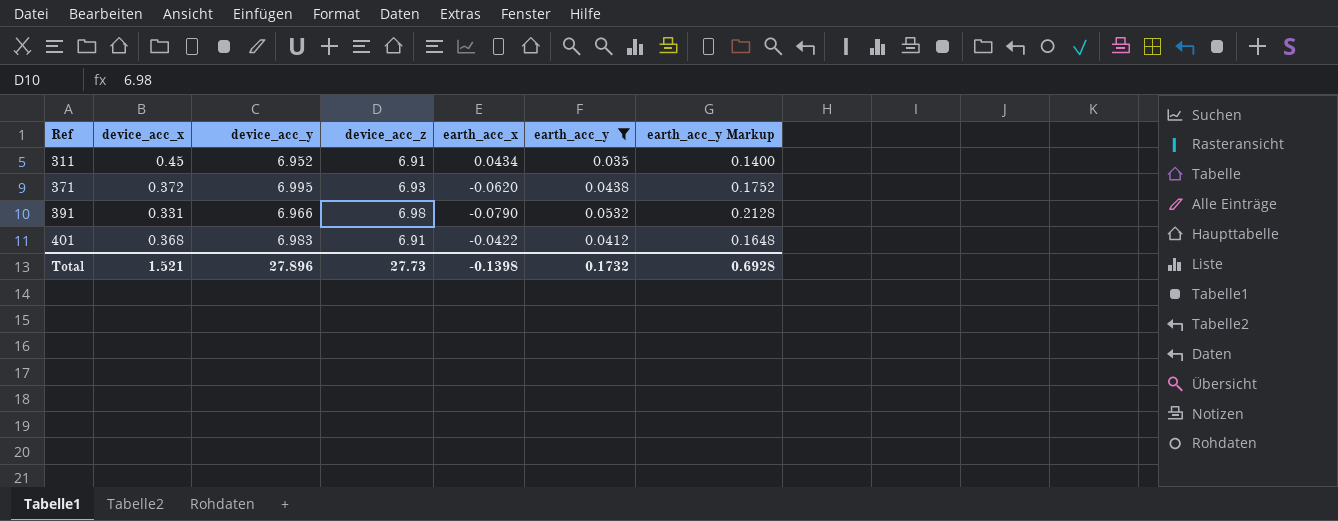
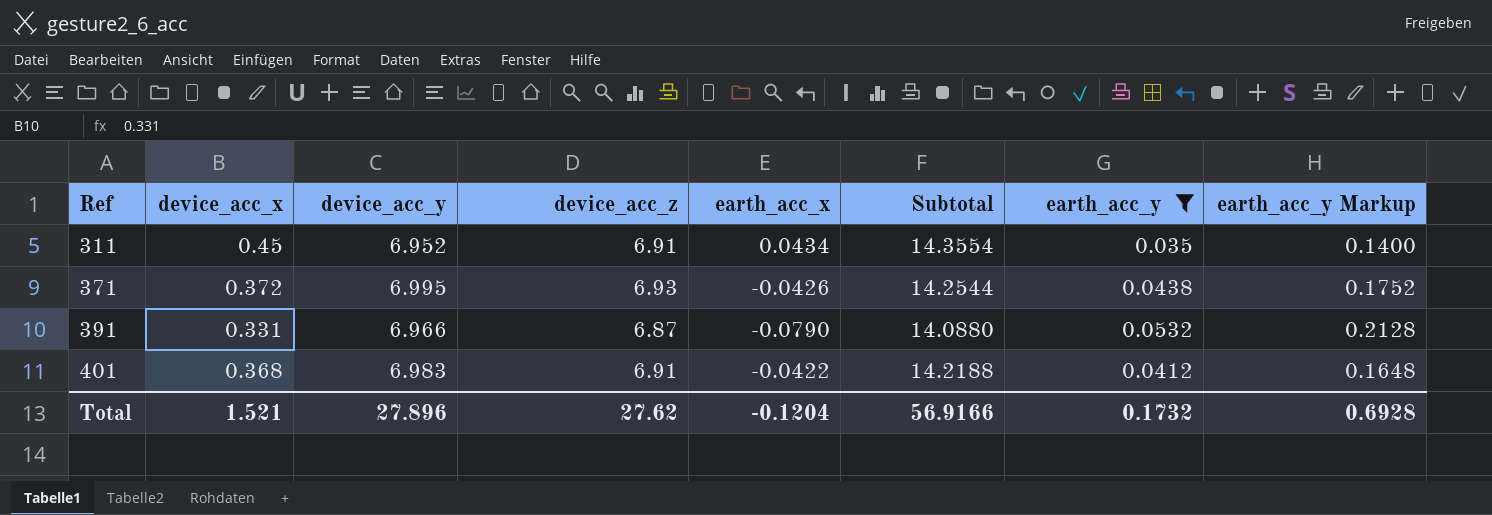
column Subtotal | formula: none -> [device_acc_x] + [device_acc_y] + [device_acc_z] + [earth_acc_x]
371 | earth_acc_x: -0.0620 -> -0.0426
391 | device_acc_z: 6.98 -> 6.87
Total | device_acc_z: 27.73 -> 27.62
Total | earth_acc_x: -0.1398 -> -0.1204

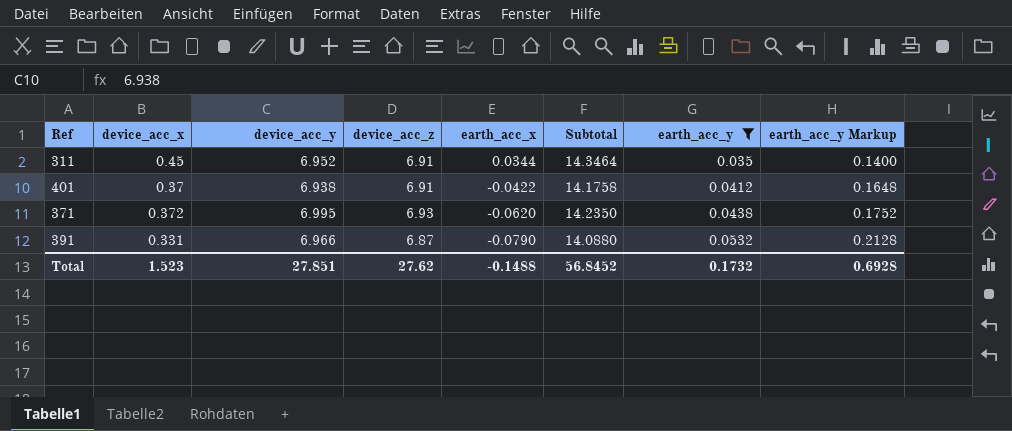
row order: Ref ascending -> earth_acc_x descending
311 | earth_acc_x: 0.0434 -> 0.0344
311 | Subtotal: 14.3554 -> 14.3464
401 | device_acc_x: 0.368 -> 0.37
401 | device_acc_y: 6.983 -> 6.938
401 | Subtotal: 14.2188 -> 14.1758
371 | earth_acc_x: -0.0426 -> -0.0620
371 | Subtotal: 14.2544 -> 14.2350
Total | device_acc_x: 1.521 -> 1.523
Total | device_acc_y: 27.896 -> 27.851
Total | earth_acc_x: -0.1204 -> -0.1488
Total | Subtotal: 56.9166 -> 56.8452

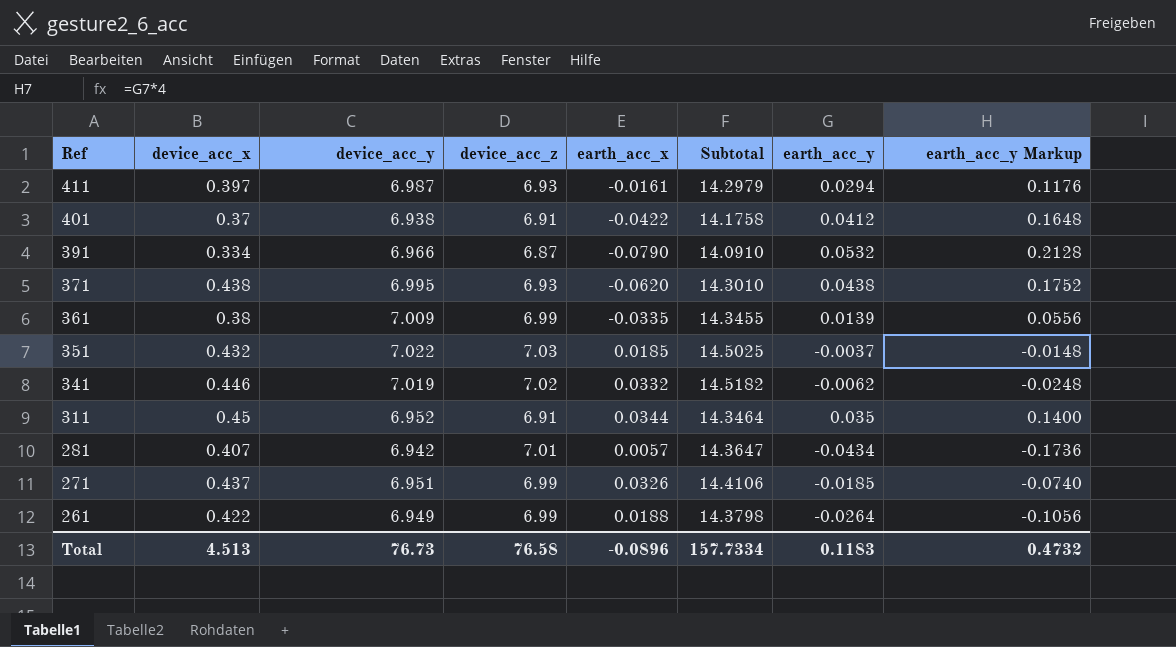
filter: earth_acc_y >= 0.035 -> none
row order: earth_acc_x descending -> Ref descending
391 | device_acc_x: 0.331 -> 0.334
391 | Subtotal: 14.0880 -> 14.0910
371 | device_acc_x: 0.372 -> 0.438
371 | Subtotal: 14.2350 -> 14.3010
Total | device_acc_x: 1.523 -> 4.513
Total | device_acc_y: 27.851 -> 76.73
Total | device_acc_z: 27.62 -> 76.58
Total | earth_acc_x: -0.1488 -> -0.0896
Total | Subtotal: 56.8452 -> 157.7334
Total | earth_acc_y: 0.1732 -> 0.1183
Total | earth_acc_y Markup: 0.6928 -> 0.4732

